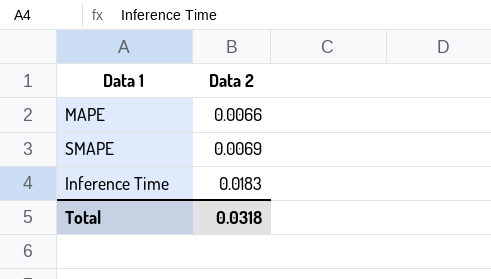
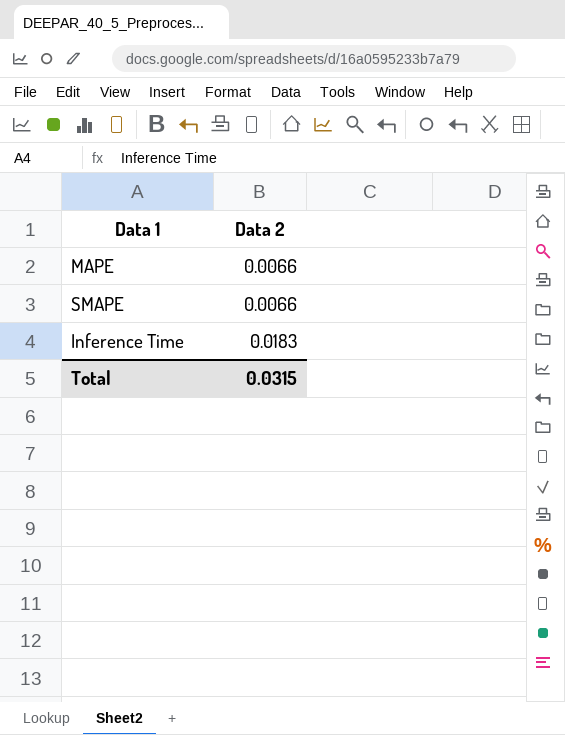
SMAPE | Data 2: 0.0069 -> 0.0066
Total | Data 2: 0.0318 -> 0.0315

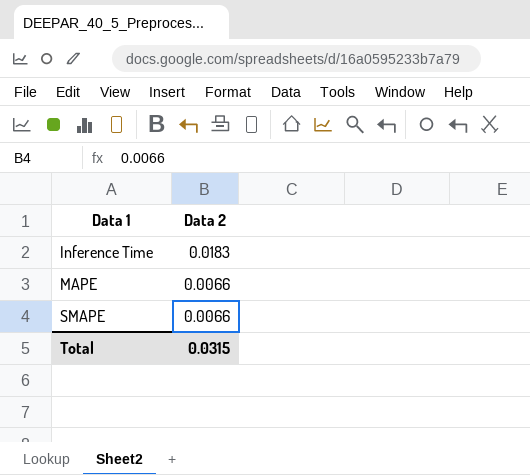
row order: Data 2 ascending -> Data 1 ascending

